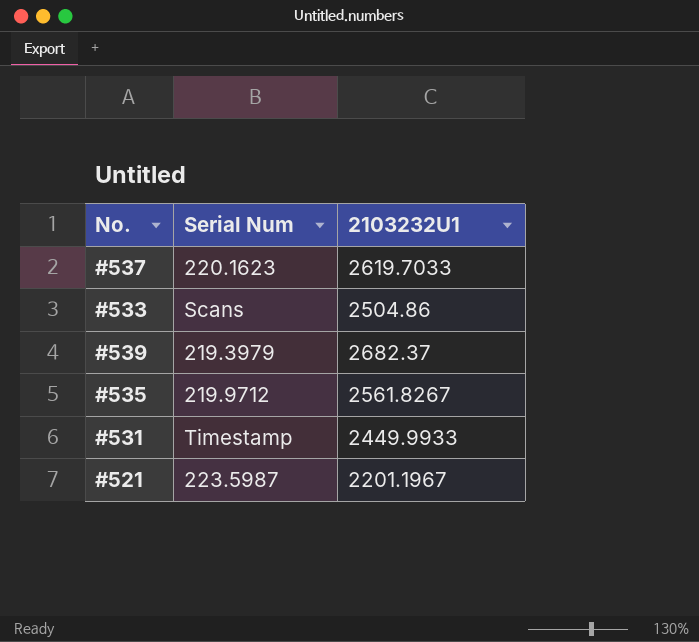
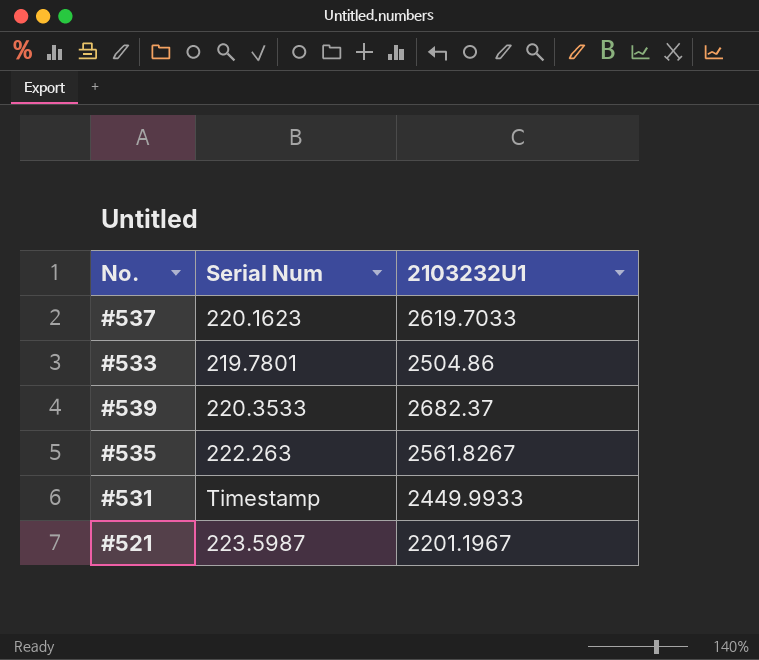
#533 | Serial Num: Scans -> 219.7801
#539 | Serial Num: 219.3979 -> 220.3533
#535 | Serial Num: 219.9712 -> 222.263

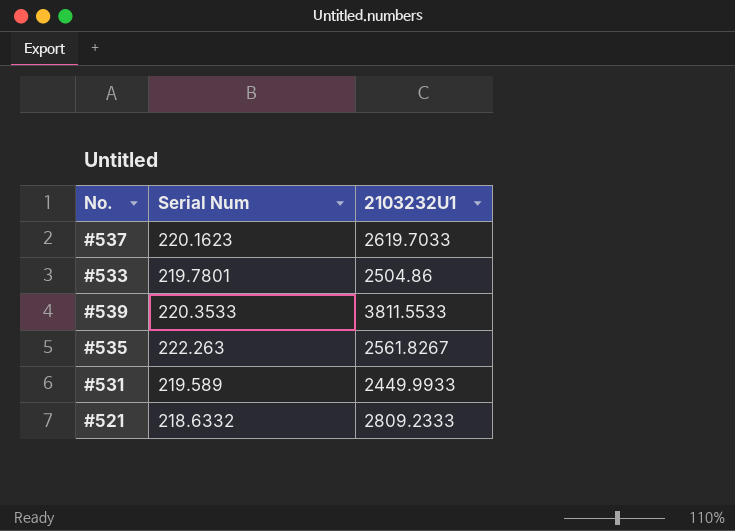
#539 | 2103232U1: 2682.37 -> 3811.5533
#531 | Serial Num: Timestamp -> 219.589
#521 | Serial Num: 223.5987 -> 218.6332
#521 | 2103232U1: 2201.1967 -> 2809.2333

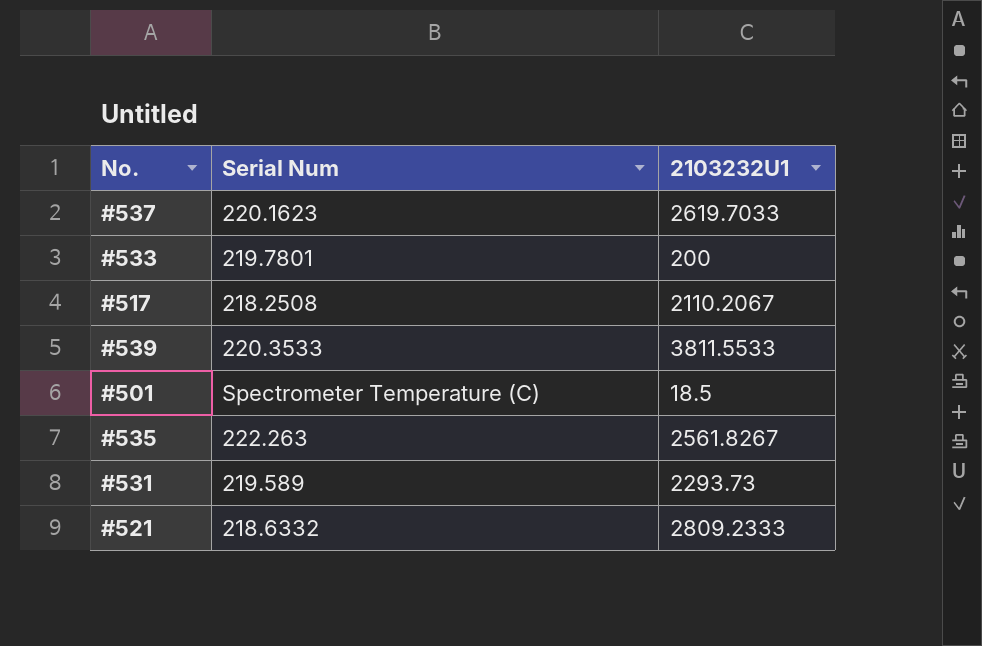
#533 | 2103232U1: 2504.86 -> 200
row #517: none -> 218.2508 | 2110.2067
row #501: none -> Spectrometer Temperature (C) | 18.5
#531 | 2103232U1: 2449.9933 -> 2293.73

